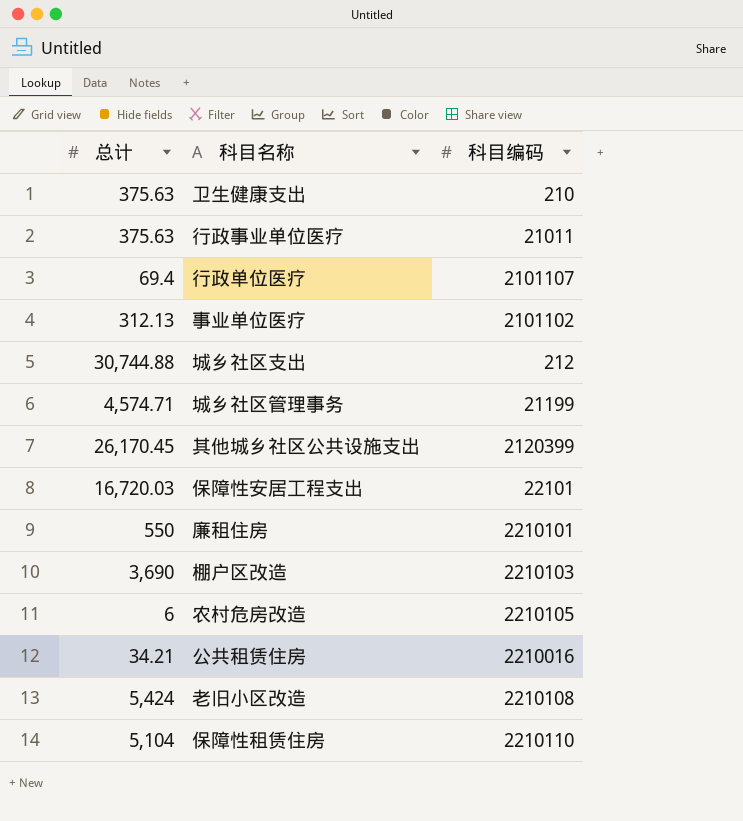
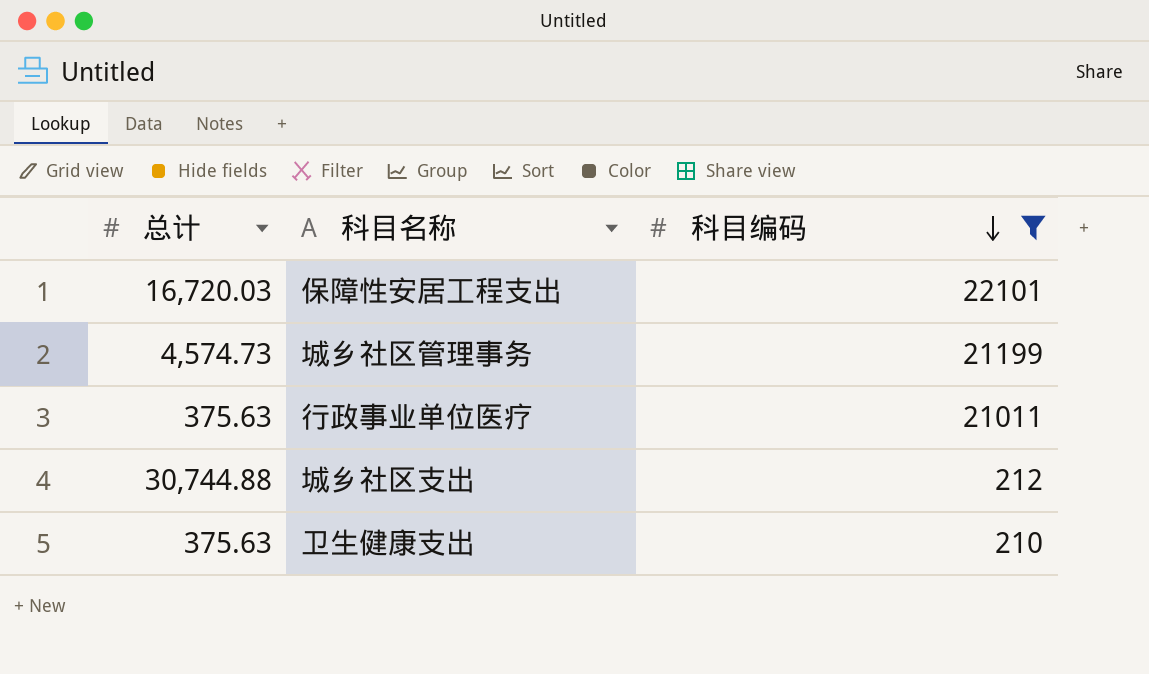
filter: none -> 科目编码 <= 22101
row order: none -> 科目编码 descending
城乡社区管理事务 | 总计: 4,574.71 -> 4,574.73

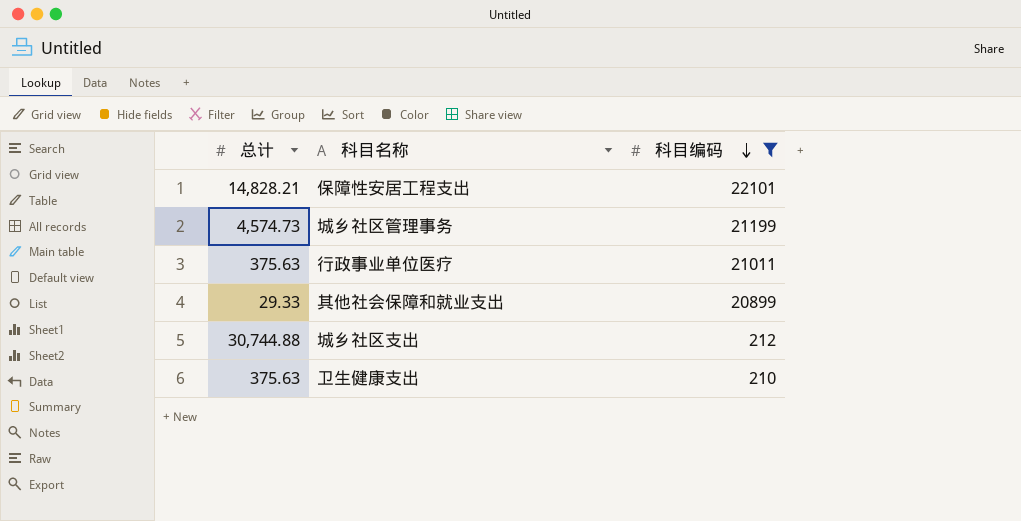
保障性安居工程支出 | 总计: 16,720.03 -> 14,828.21
row 其他社会保障和就业支出: none -> 29.33 | 20899

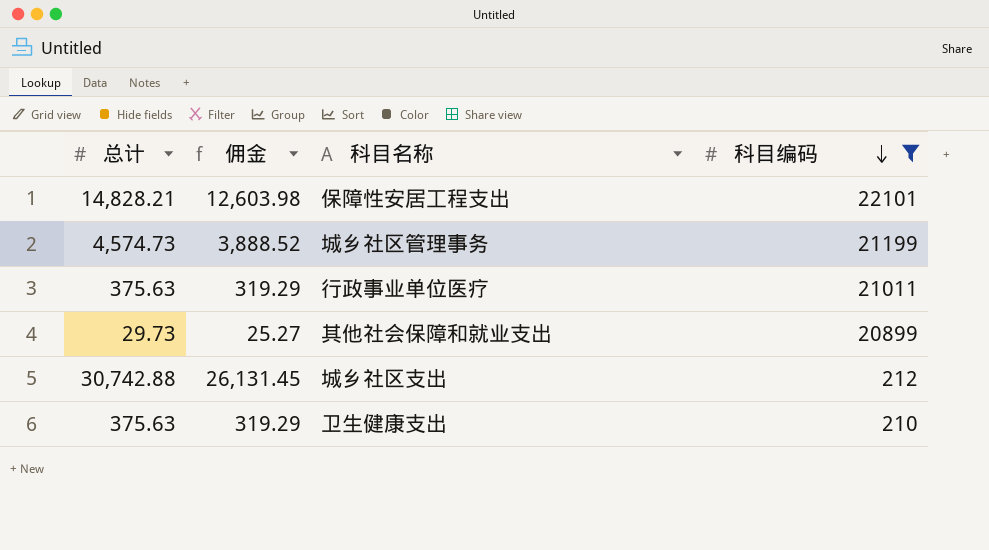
column 佣金 | formula: none -> [总计] * 0.85
其他社会保障和就业支出 | 总计: 29.33 -> 29.73
城乡社区支出 | 总计: 30,744.88 -> 30,742.88

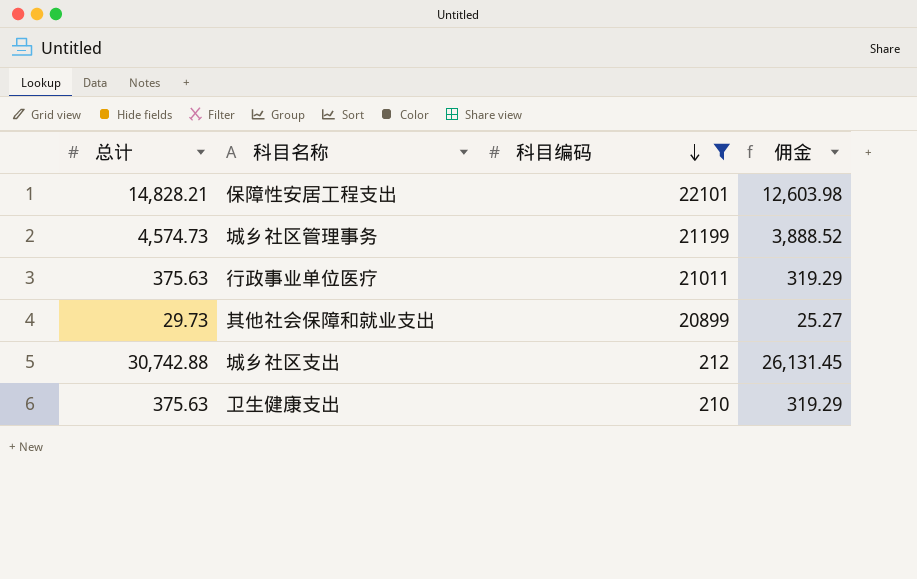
column 佣金 | position: 2 -> 4

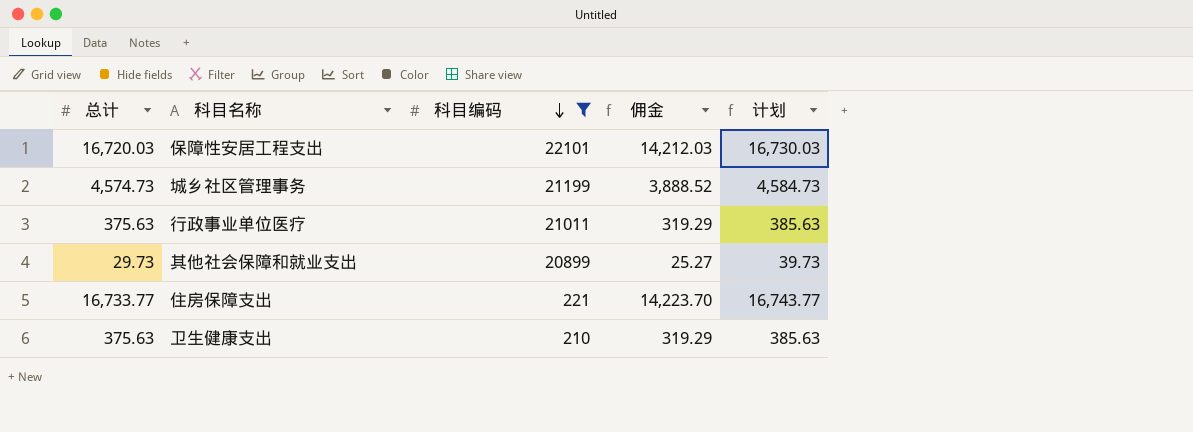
column 计划 | formula: none -> [总计] + 10
row 城乡社区支出: 30,742.88 | 212 | 26,131.45 -> none
保障性安居工程支出 | 总计: 14,828.21 -> 16,720.03
保障性安居工程支出 | 佣金: 12,603.98 -> 14,212.03
row 住房保障支出: none -> 16,733.77 | 221 | 14,223.70 | 16,743.77

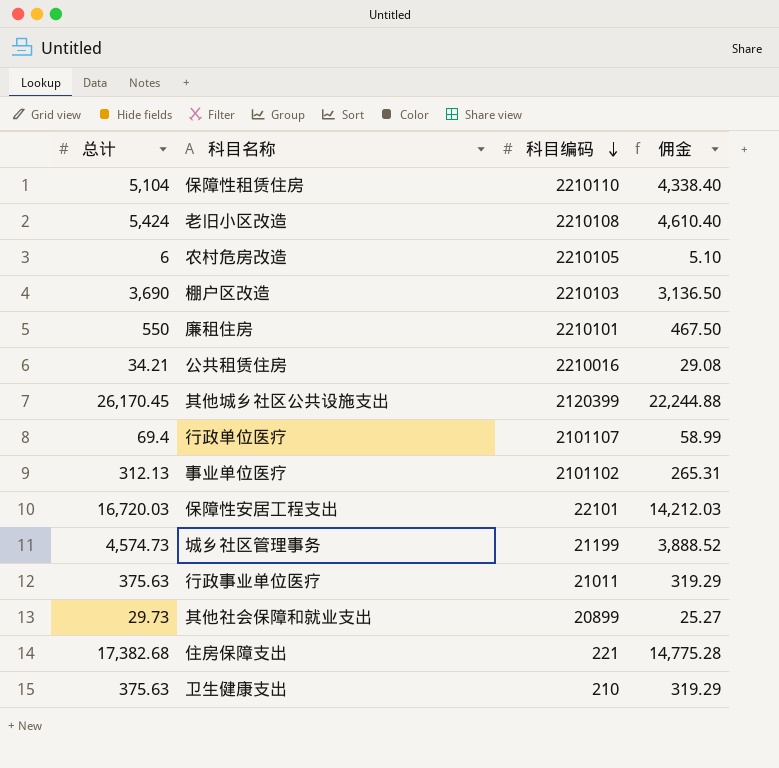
filter: 科目编码 <= 22101 -> none
column 计划 | formula: [总计] + 10 -> none
住房保障支出 | 总计: 16,733.77 -> 17,382.68
住房保障支出 | 佣金: 14,223.70 -> 14,775.28

